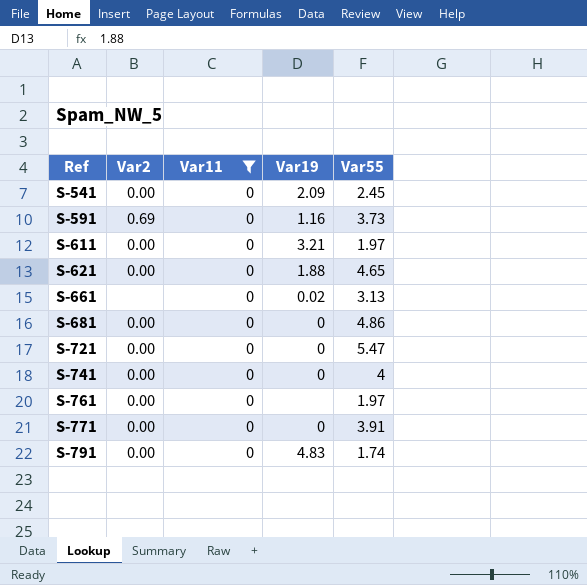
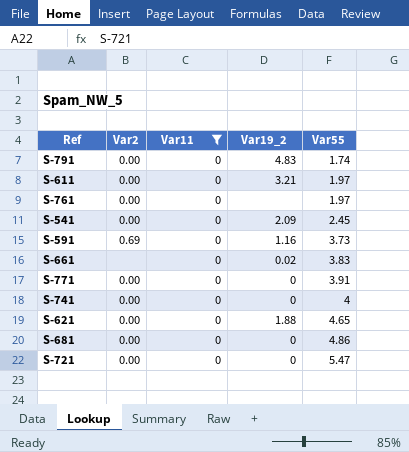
row order: Ref ascending -> Var55 ascending
column name: Var19 -> Var19_2
S-661 | Var55: 3.13 -> 3.83

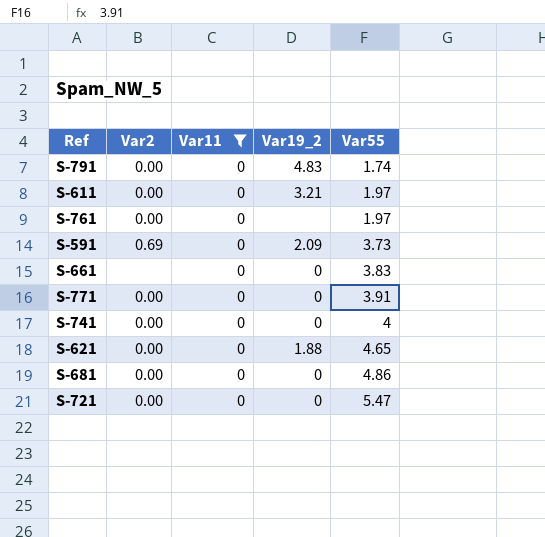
row S-541: 0.00 | 0 | 2.09 | 2.45 -> none
S-591 | Var19_2: 1.16 -> 2.09
S-661 | Var19_2: 0.02 -> 0

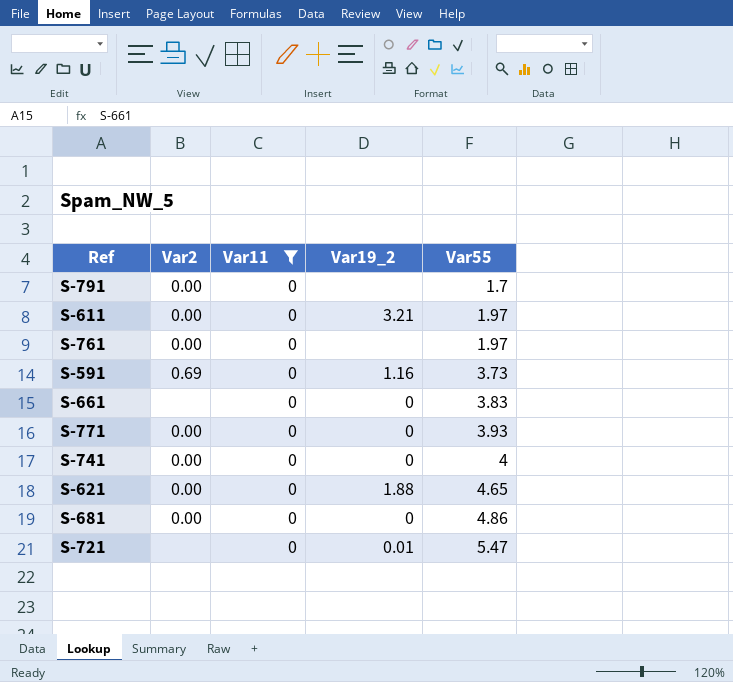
S-791 | Var19_2: 4.83 -> none
S-791 | Var55: 1.74 -> 1.7
S-591 | Var19_2: 2.09 -> 1.16
S-771 | Var55: 3.91 -> 3.93
S-721 | Var2: 0.00 -> none
S-721 | Var19_2: 0 -> 0.01

